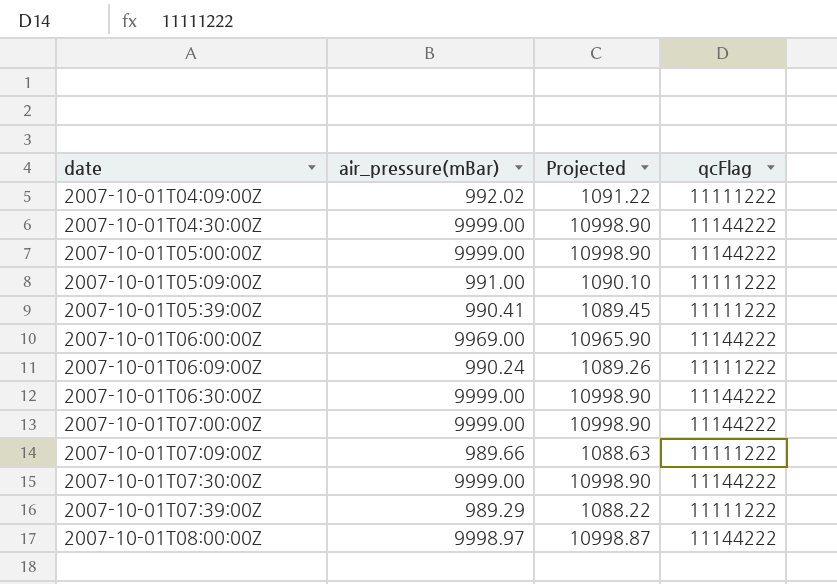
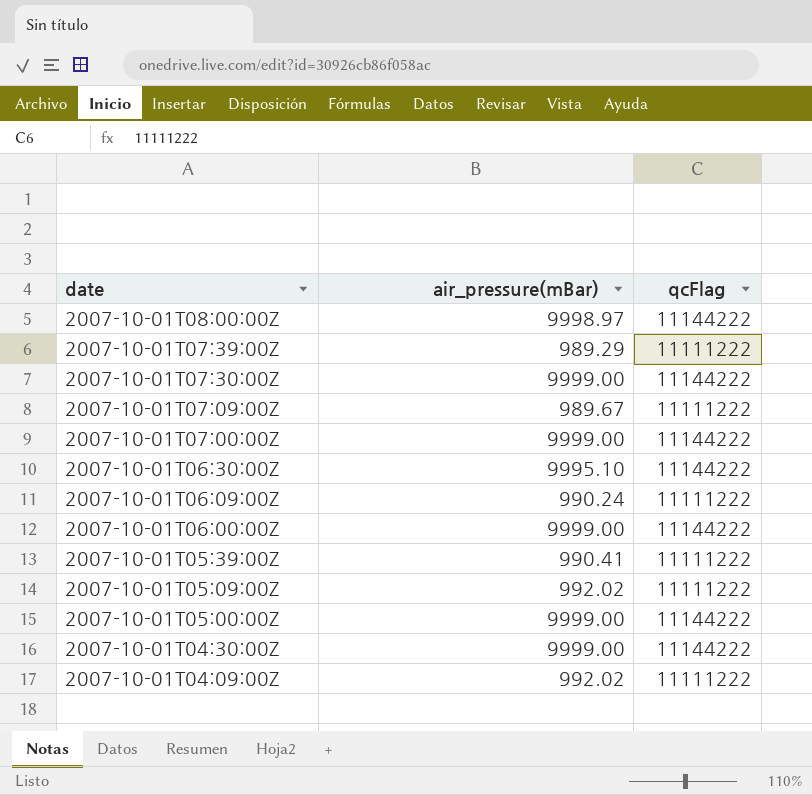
row order: date ascending -> date descending
column Projected | formula: [air_pressure(mBar)] * 1.1 -> none
2007-10-01T07:09:00Z | air_pressure(mBar): 989.66 -> 989.67
2007-10-01T06:30:00Z | air_pressure(mBar): 9999.00 -> 9995.10
2007-10-01T06:00:00Z | air_pressure(mBar): 9969.00 -> 9999.00
2007-10-01T05:09:00Z | air_pressure(mBar): 991.00 -> 992.02

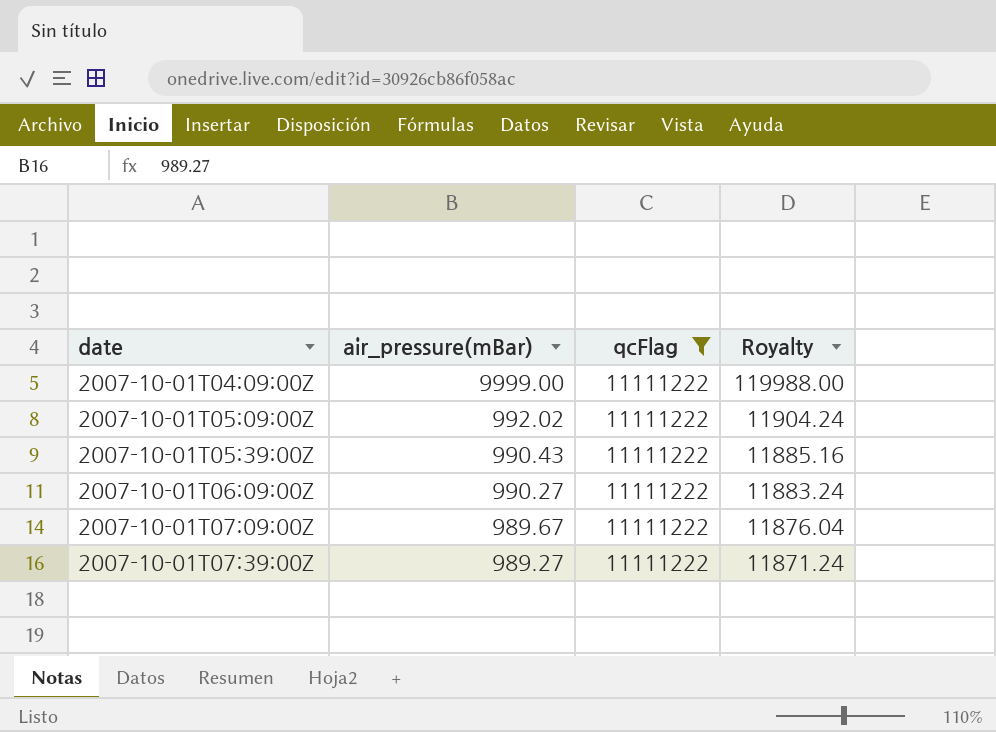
filter: none -> qcFlag = 11111222
row order: date descending -> date ascending
column Royalty | formula: none -> [air_pressure(mBar)] * 12
2007-10-01T04:09:00Z | air_pressure(mBar): 992.02 -> 9999.00
2007-10-01T05:39:00Z | air_pressure(mBar): 990.41 -> 990.43
2007-10-01T06:09:00Z | air_pressure(mBar): 990.24 -> 990.27
2007-10-01T07:39:00Z | air_pressure(mBar): 989.29 -> 989.27

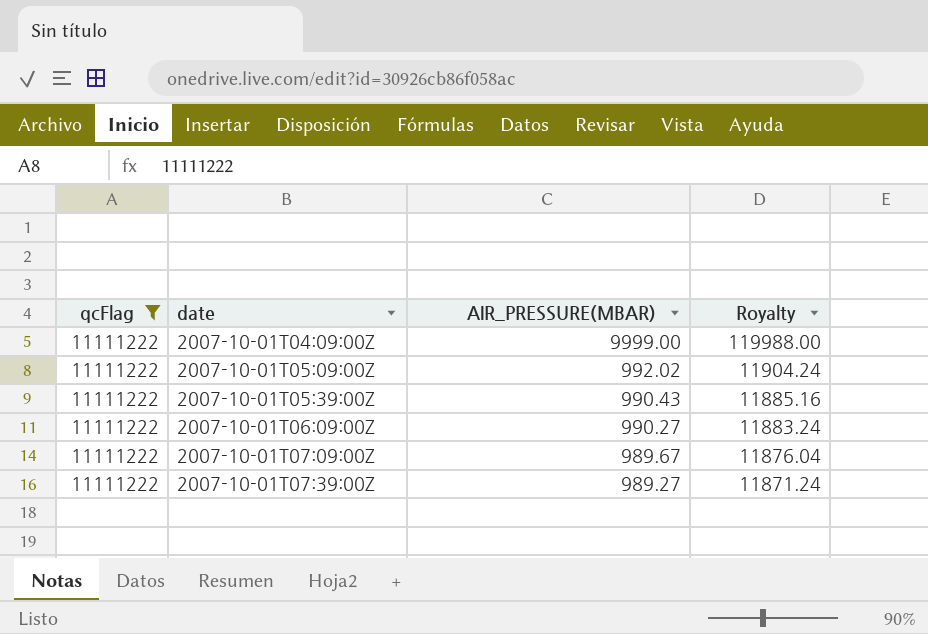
column qcFlag | position: 3 -> 1
column name: air_pressure(mBar) -> AIR_PRESSURE(MBAR)

